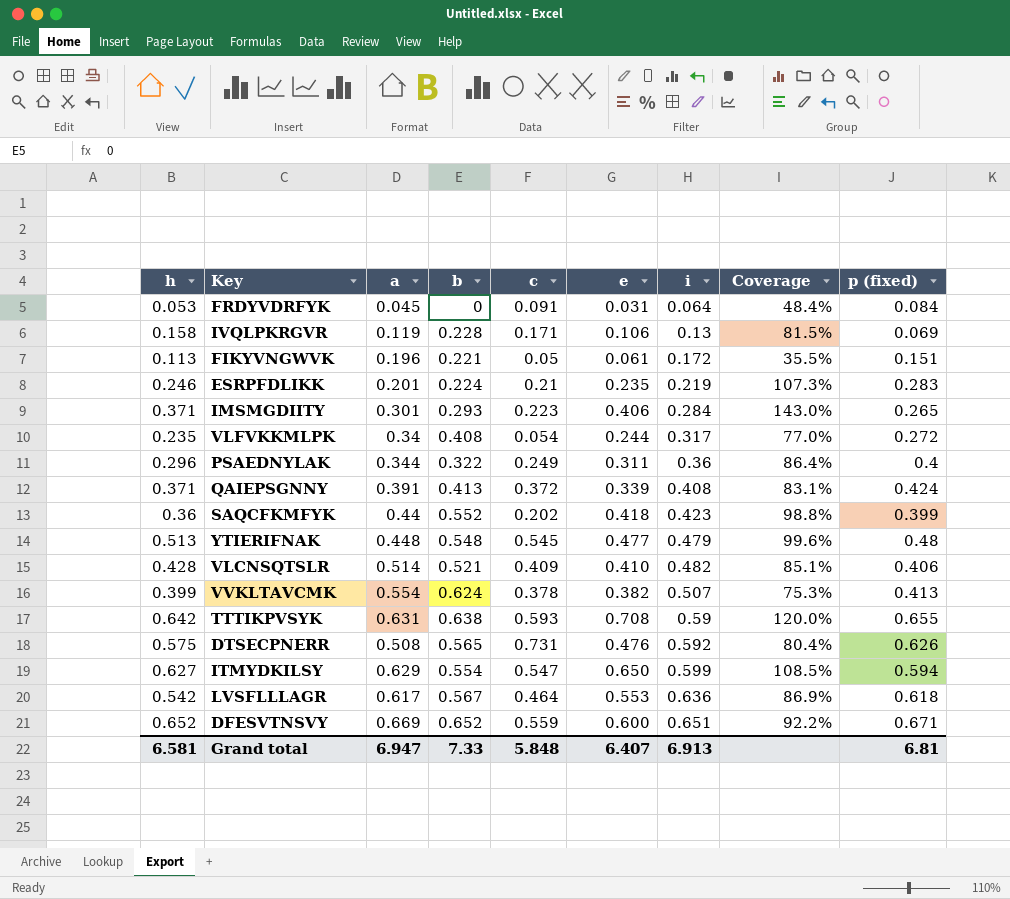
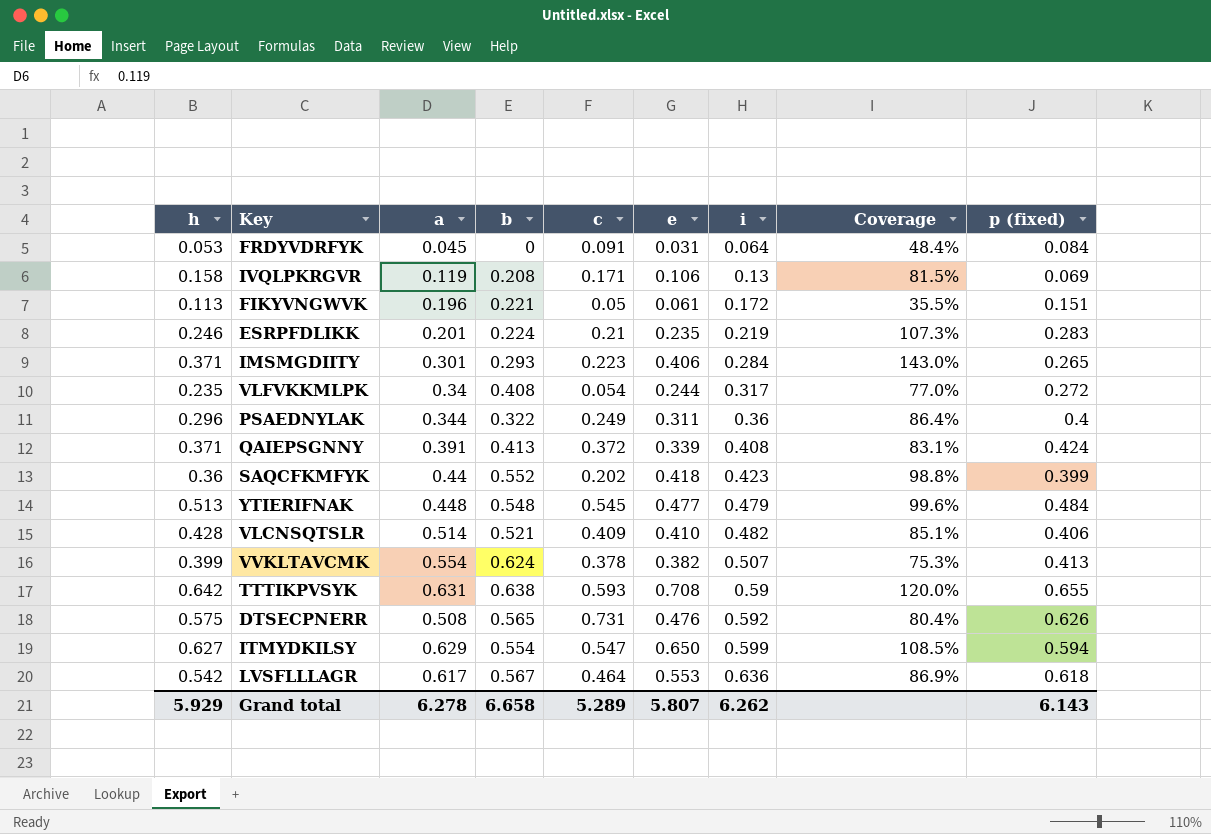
row DFESVTNSVY: 0.652 | 0.669 | 0.652 | 0.559 | 0.600 | 0.651 | 92.2% | 0.671 -> none
IVQLPKRGVR | b: 0.228 -> 0.208
YTIERIFNAK | p (fixed): 0.48 -> 0.484
Grand total | h: 6.581 -> 5.929
Grand total | a: 6.947 -> 6.278
Grand total | b: 7.33 -> 6.658
Grand total | c: 5.848 -> 5.289
Grand total | e: 6.407 -> 5.807
Grand total | i: 6.913 -> 6.262
Grand total | p (fixed): 6.81 -> 6.143

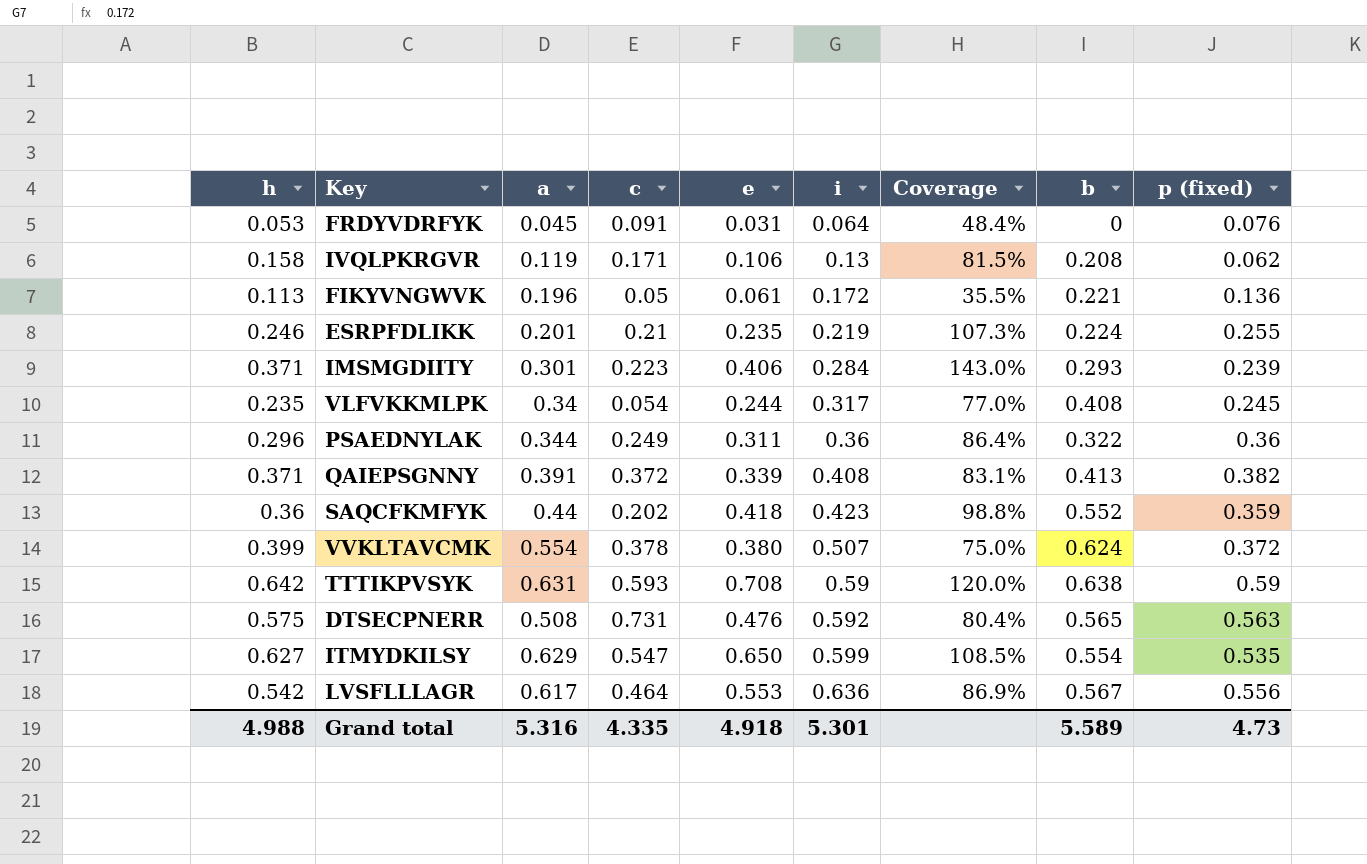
column b | position: 4 -> 8
row YTIERIFNAK: 0.513 | 0.448 | 0.548 | 0.545 | 0.477 | 0.479 | 99.6% | 0.484 -> none
row VLCNSQTSLR: 0.428 | 0.514 | 0.521 | 0.409 | 0.410 | 0.482 | 85.1% | 0.406 -> none
FRDYVDRFYK | p (fixed): 0.084 -> 0.076
IVQLPKRGVR | p (fixed): 0.069 -> 0.062
FIKYVNGWVK | p (fixed): 0.151 -> 0.136
ESRPFDLIKK | p (fixed): 0.283 -> 0.255
IMSMGDIITY | p (fixed): 0.265 -> 0.239
VLFVKKMLPK | p (fixed): 0.272 -> 0.245
PSAEDNYLAK | p (fixed): 0.4 -> 0.36
QAIEPSGNNY | p (fixed): 0.424 -> 0.382
SAQCFKMFYK | p (fixed): 0.399 -> 0.359
VVKLTAVCMK | e: 0.382 -> 0.380
VVKLTAVCMK | Coverage: 75.3% -> 75.0%
VVKLTAVCMK | p (fixed): 0.413 -> 0.372
TTTIKPVSYK | p (fixed): 0.655 -> 0.59
DTSECPNERR | p (fixed): 0.626 -> 0.563
ITMYDKILSY | p (fixed): 0.594 -> 0.535
LVSFLLLAGR | p (fixed): 0.618 -> 0.556
Grand total | h: 5.929 -> 4.988
Grand total | a: 6.278 -> 5.316
Grand total | c: 5.289 -> 4.335
Grand total | e: 5.807 -> 4.918
Grand total | i: 6.262 -> 5.301
Grand total | b: 6.658 -> 5.589
Grand total | p (fixed): 6.143 -> 4.73

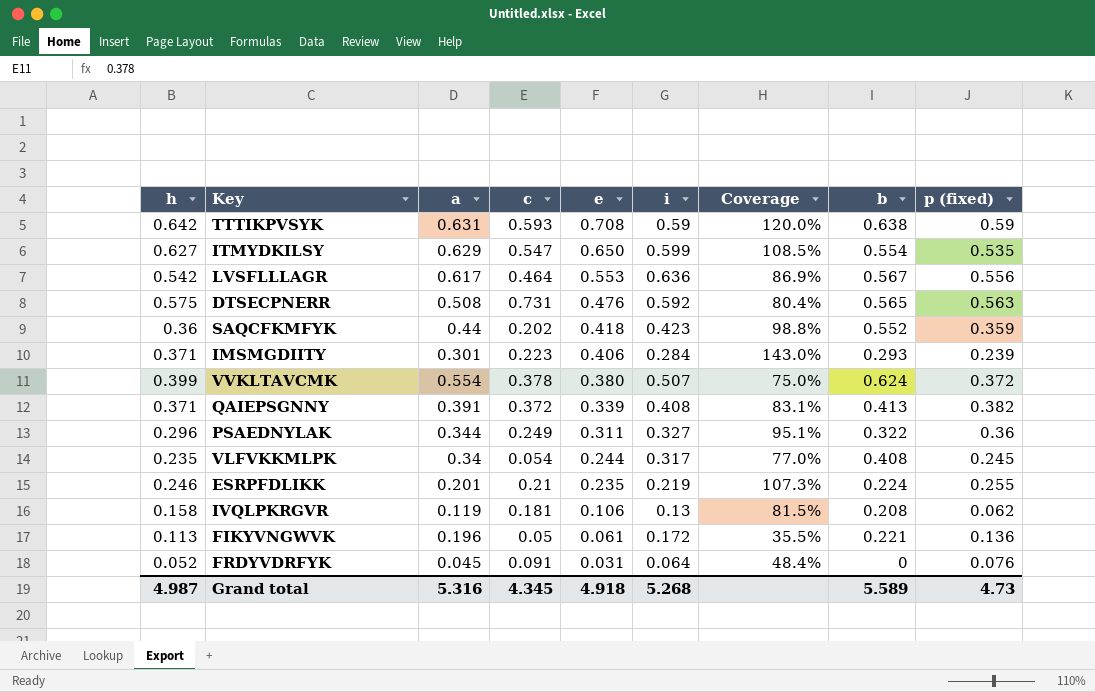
row order: i ascending -> e descending
PSAEDNYLAK | i: 0.36 -> 0.327
PSAEDNYLAK | Coverage: 86.4% -> 95.1%
IVQLPKRGVR | c: 0.171 -> 0.181
FRDYVDRFYK | h: 0.053 -> 0.052
Grand total | h: 4.988 -> 4.987
Grand total | c: 4.335 -> 4.345
Grand total | i: 5.301 -> 5.268

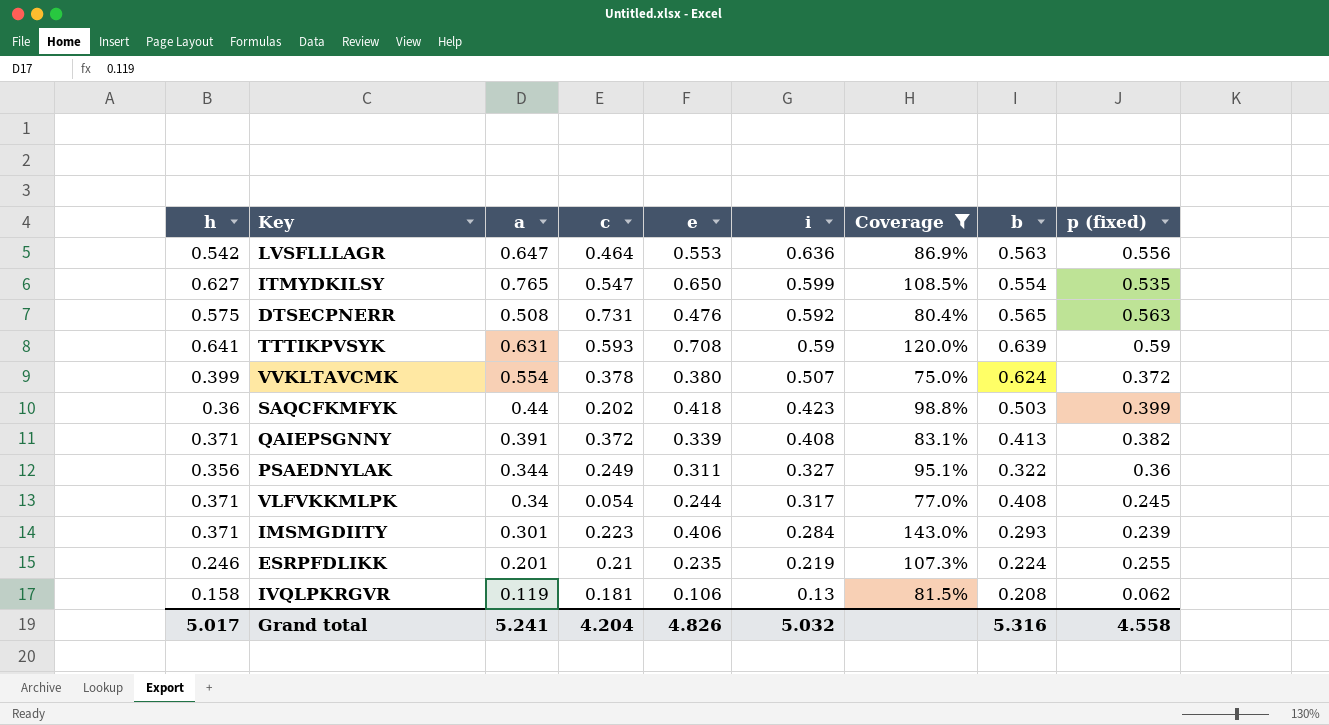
filter: none -> Coverage >= 75.0%
row order: e descending -> i descending
LVSFLLLAGR | a: 0.617 -> 0.647
LVSFLLLAGR | b: 0.567 -> 0.563
ITMYDKILSY | a: 0.629 -> 0.765
TTTIKPVSYK | h: 0.642 -> 0.641
TTTIKPVSYK | b: 0.638 -> 0.639
SAQCFKMFYK | b: 0.552 -> 0.503
SAQCFKMFYK | p (fixed): 0.359 -> 0.399
PSAEDNYLAK | h: 0.296 -> 0.356
VLFVKKMLPK | h: 0.235 -> 0.371
Grand total | h: 4.987 -> 5.017
Grand total | a: 5.316 -> 5.241
Grand total | c: 4.345 -> 4.204
Grand total | e: 4.918 -> 4.826
Grand total | i: 5.268 -> 5.032
Grand total | b: 5.589 -> 5.316
Grand total | p (fixed): 4.73 -> 4.558

